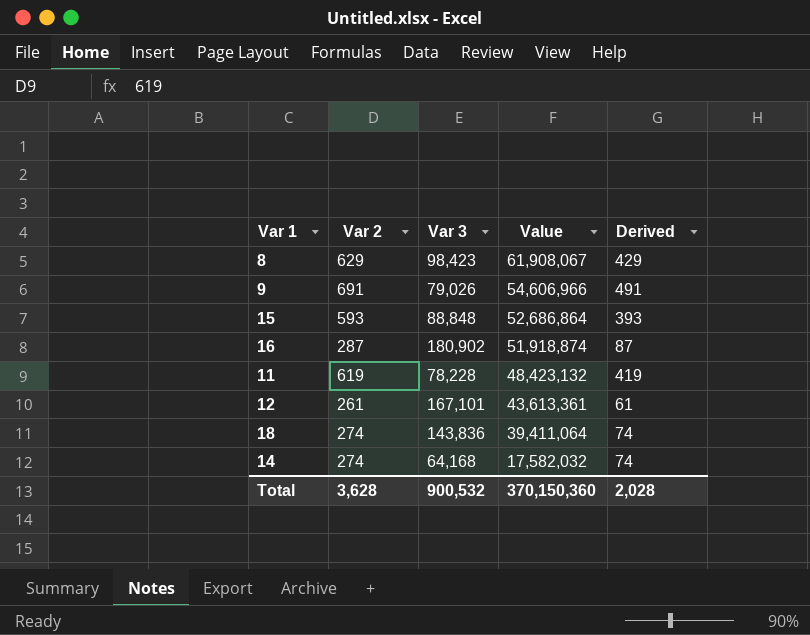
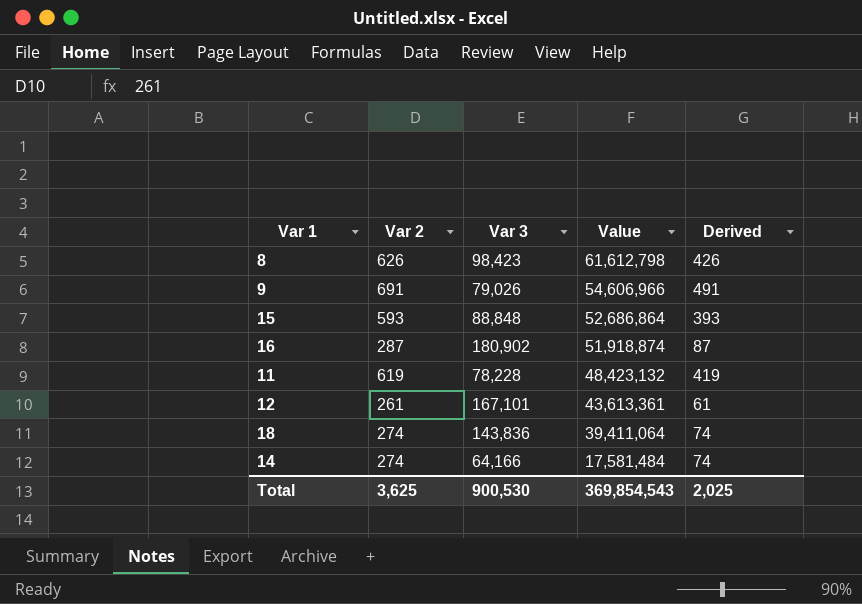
8 | Var 2: 629 -> 626
8 | Value: 61,908,067 -> 61,612,798
8 | Derived: 429 -> 426
14 | Var 3: 64,168 -> 64,166
14 | Value: 17,582,032 -> 17,581,484
Total | Var 2: 3,628 -> 3,625
Total | Var 3: 900,532 -> 900,530
Total | Value: 370,150,360 -> 369,854,543
Total | Derived: 2,028 -> 2,025

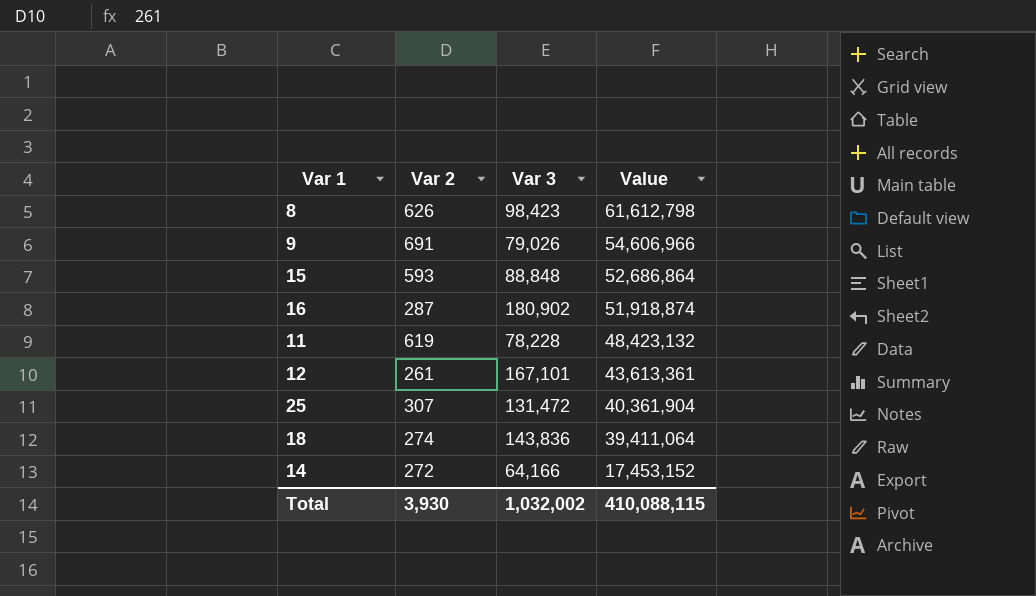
column Derived | formula: [Var 2] - 200 -> none
row 25: none -> 307 | 131,472 | 40,361,904
14 | Var 2: 274 -> 272
14 | Value: 17,581,484 -> 17,453,152
Total | Var 2: 3,625 -> 3,930
Total | Var 3: 900,530 -> 1,032,002
Total | Value: 369,854,543 -> 410,088,115

